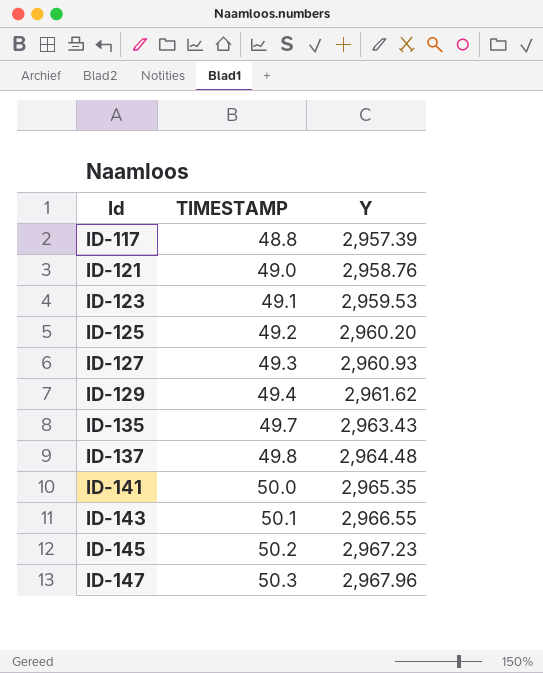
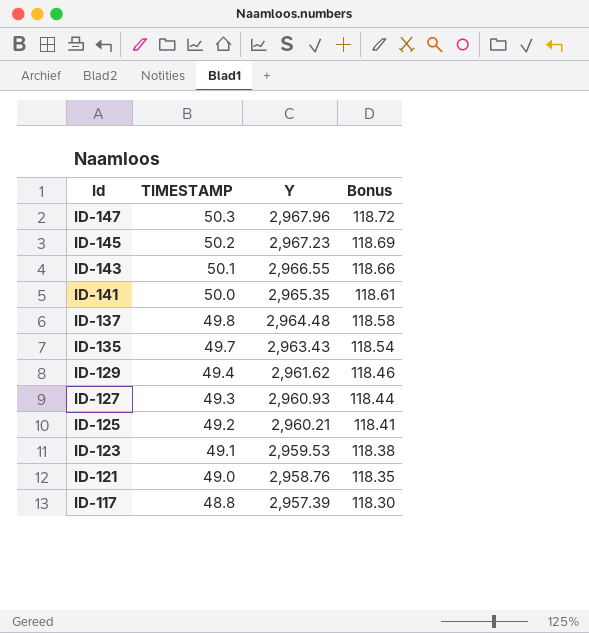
row order: Id ascending -> Id descending
column Bonus | formula: none -> [Y] * 0.04
ID-125 | Y: 2,960.20 -> 2,960.21

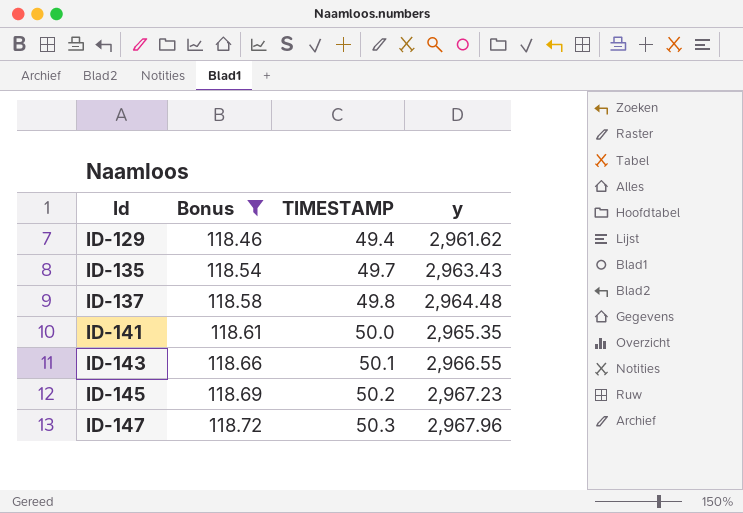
filter: none -> Bonus >= 118.46
row order: Id descending -> Id ascending
column Bonus | position: 4 -> 2
column name: Y -> y

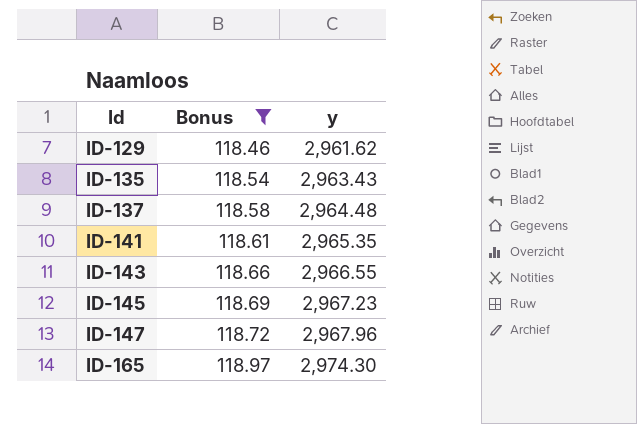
column TIMESTAMP | position: 3 -> none
row ID-165: none -> 118.97 | 2,974.30

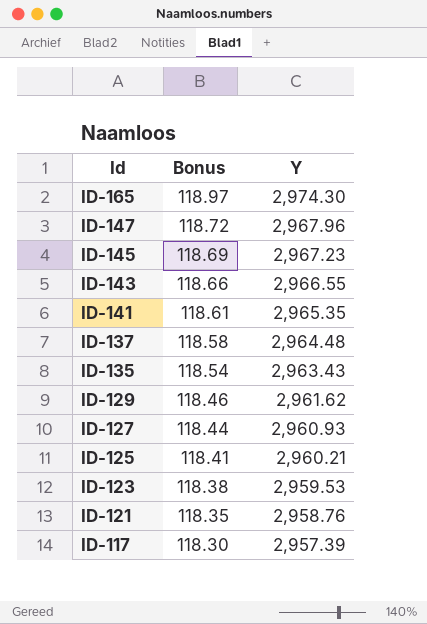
filter: Bonus >= 118.46 -> none
row order: Id ascending -> Id descending
column name: y -> Y

